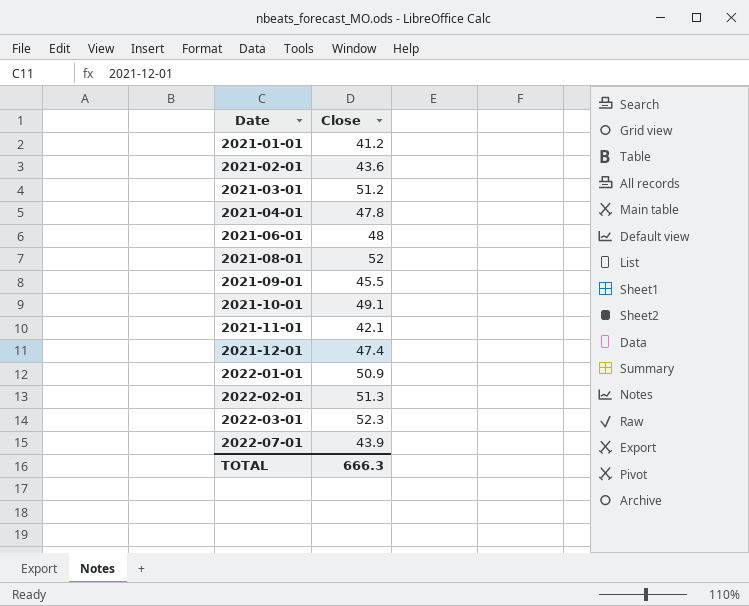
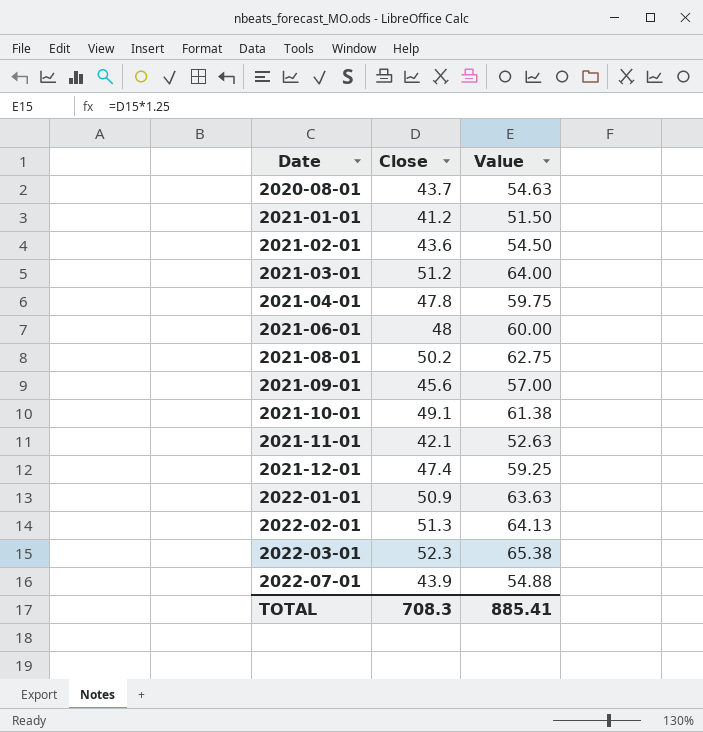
column Value | formula: none -> [Close] * 1.25
row 2020-08-01: none -> 43.7 | 54.63
2021-08-01 | Close: 52 -> 50.2
2021-09-01 | Close: 45.5 -> 45.6
TOTAL | Close: 666.3 -> 708.3

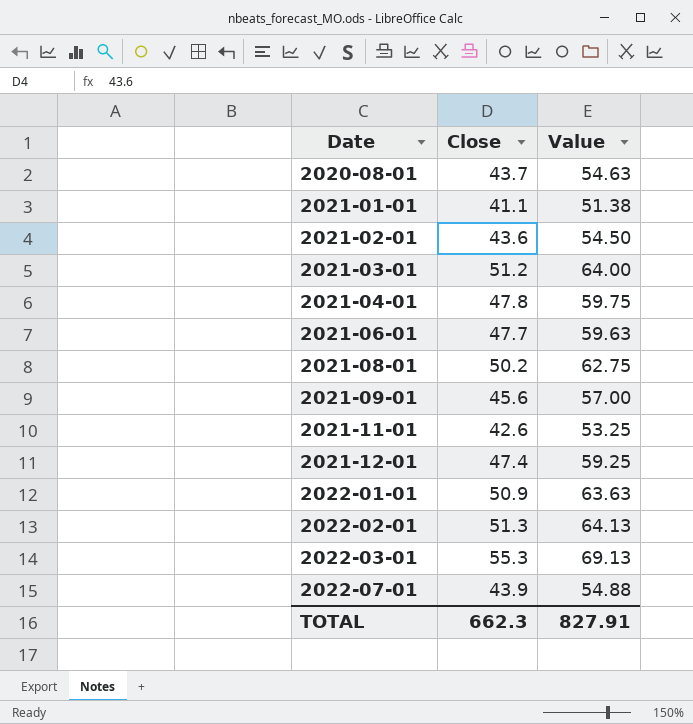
row 2021-10-01: 49.1 | 61.38 -> none
2021-01-01 | Close: 41.2 -> 41.1
2021-01-01 | Value: 51.50 -> 51.38
2021-06-01 | Close: 48 -> 47.7
2021-06-01 | Value: 60.00 -> 59.63
2021-11-01 | Close: 42.1 -> 42.6
2021-11-01 | Value: 52.63 -> 53.25
2022-03-01 | Close: 52.3 -> 55.3
2022-03-01 | Value: 65.38 -> 69.13
TOTAL | Close: 708.3 -> 662.3
TOTAL | Value: 885.41 -> 827.91

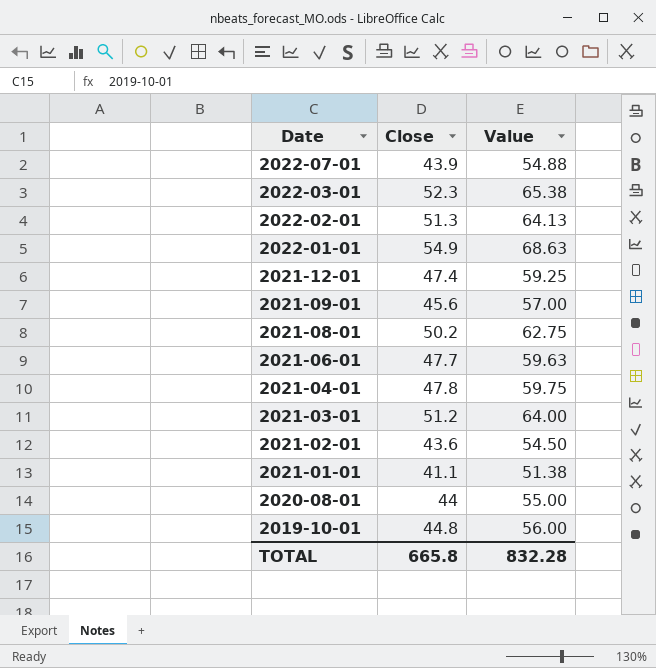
row order: Date ascending -> Date descending
row 2021-11-01: 42.6 | 53.25 -> none
2022-03-01 | Close: 55.3 -> 52.3
2022-03-01 | Value: 69.13 -> 65.38
2022-01-01 | Close: 50.9 -> 54.9
2022-01-01 | Value: 63.63 -> 68.63
2020-08-01 | Close: 43.7 -> 44
2020-08-01 | Value: 54.63 -> 55.00
row 2019-10-01: none -> 44.8 | 56.00
TOTAL | Close: 662.3 -> 665.8
TOTAL | Value: 827.91 -> 832.28

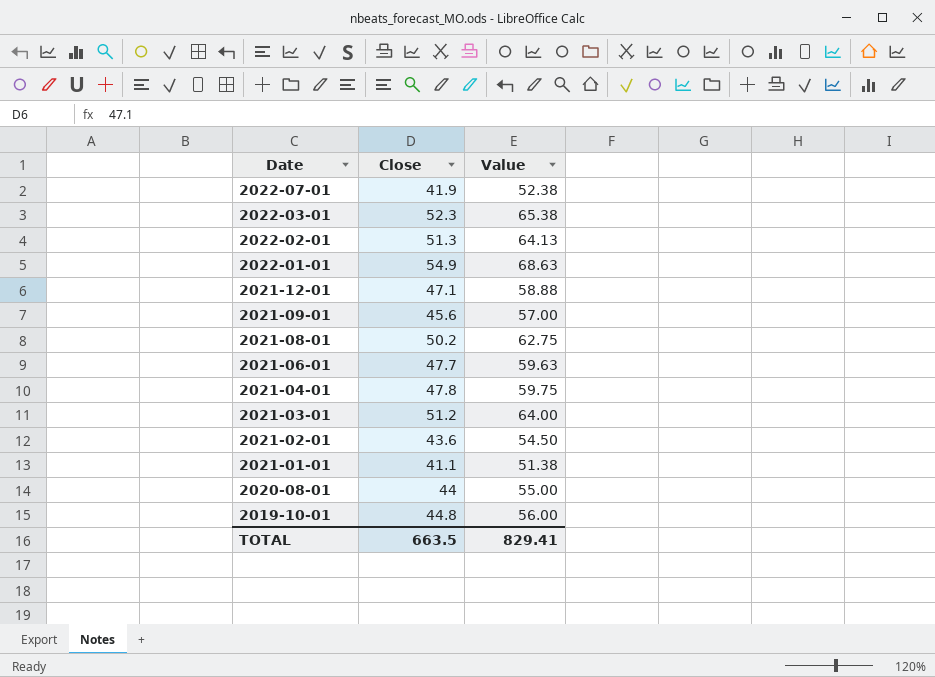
2022-07-01 | Close: 43.9 -> 41.9
2022-07-01 | Value: 54.88 -> 52.38
2021-12-01 | Close: 47.4 -> 47.1
2021-12-01 | Value: 59.25 -> 58.88
TOTAL | Close: 665.8 -> 663.5
TOTAL | Value: 832.28 -> 829.41

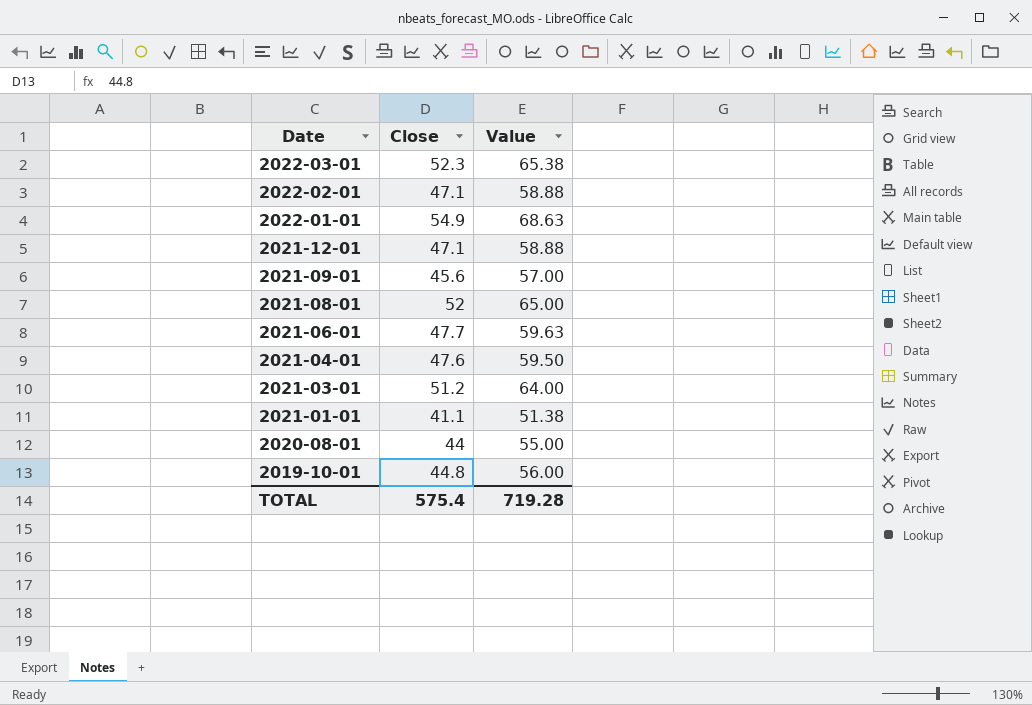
row 2022-07-01: 41.9 | 52.38 -> none
row 2021-02-01: 43.6 | 54.50 -> none
2022-02-01 | Close: 51.3 -> 47.1
2022-02-01 | Value: 64.13 -> 58.88
2021-08-01 | Close: 50.2 -> 52
2021-08-01 | Value: 62.75 -> 65.00
2021-04-01 | Close: 47.8 -> 47.6
2021-04-01 | Value: 59.75 -> 59.50
TOTAL | Close: 663.5 -> 575.4
TOTAL | Value: 829.41 -> 719.28

